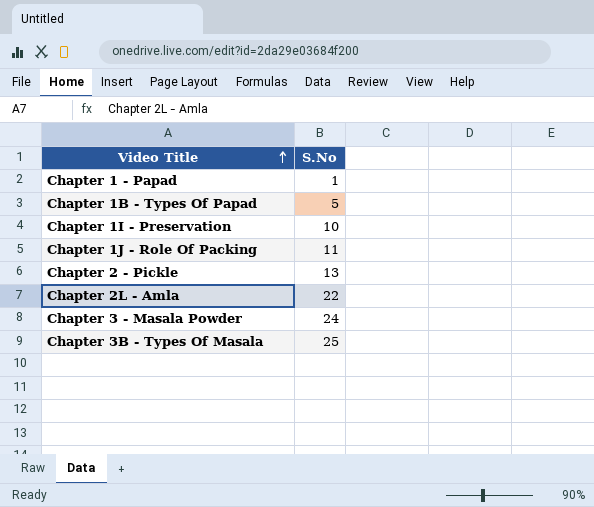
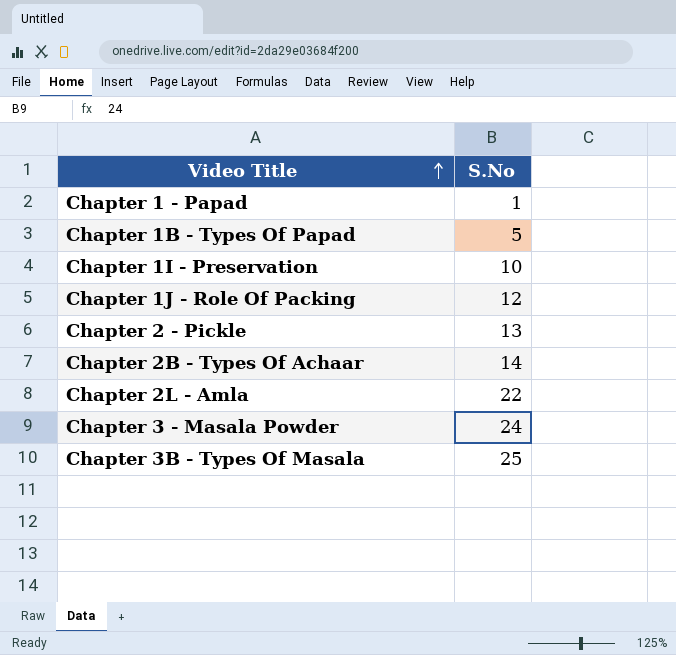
Chapter 1J - Role Of Packing | S.No: 11 -> 12
row Chapter 2B - Types Of Achaar: none -> 14

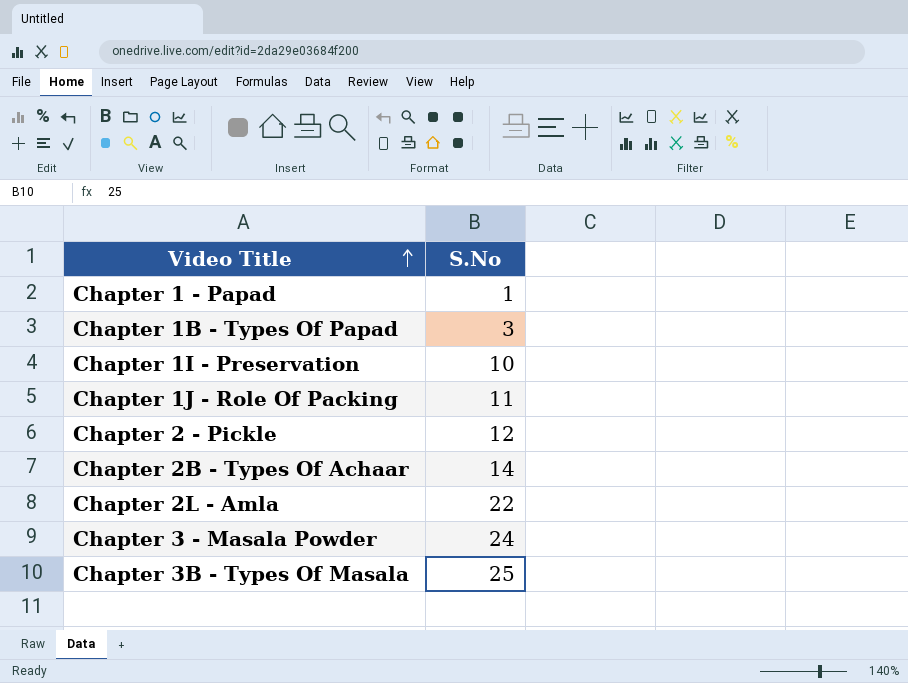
Chapter 1B - Types Of Papad | S.No: 5 -> 3
Chapter 1J - Role Of Packing | S.No: 12 -> 11
Chapter 2 - Pickle | S.No: 13 -> 12

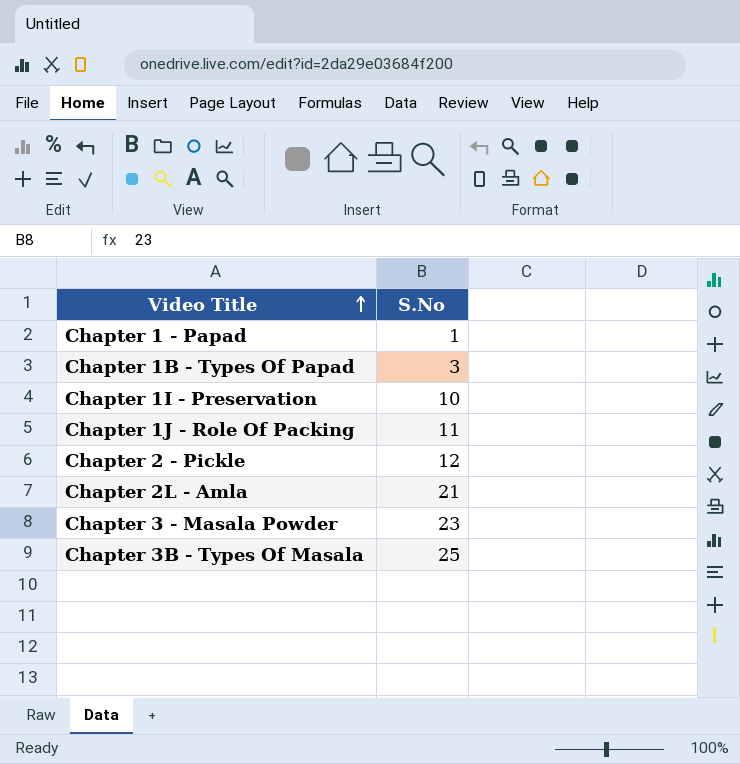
row Chapter 2B - Types Of Achaar: 14 -> none
Chapter 2L - Amla | S.No: 22 -> 21
Chapter 3 - Masala Powder | S.No: 24 -> 23

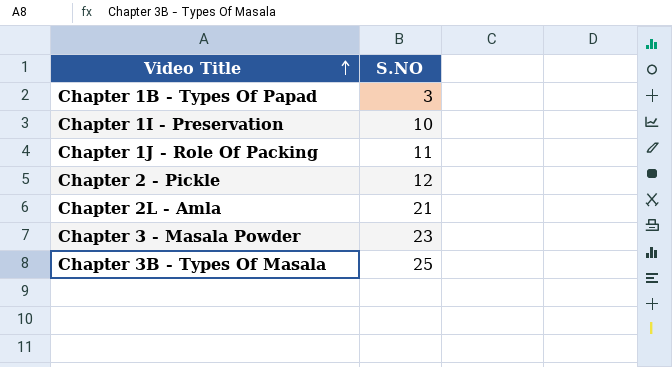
column name: S.No -> S.NO
row Chapter 1 - Papad: 1 -> none

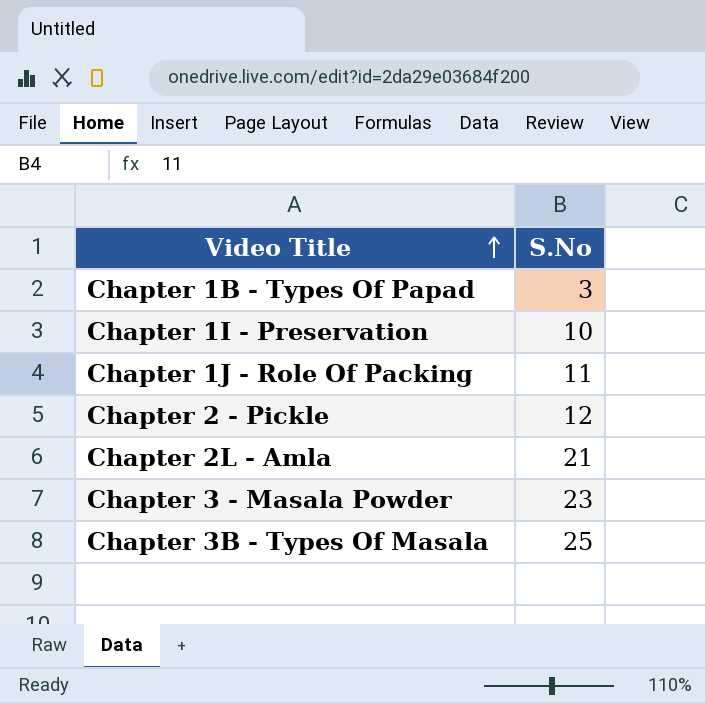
column name: S.NO -> S.No

